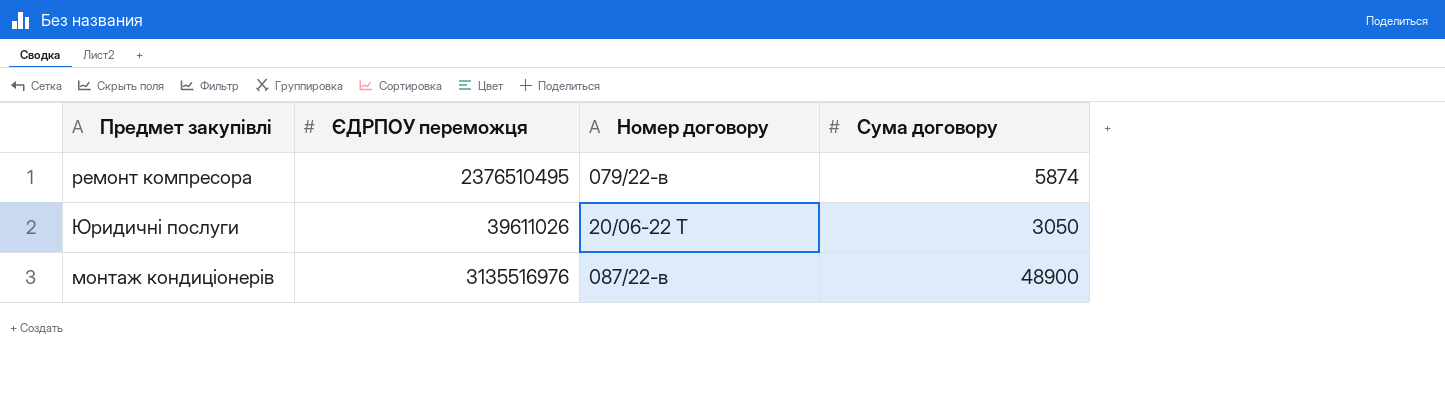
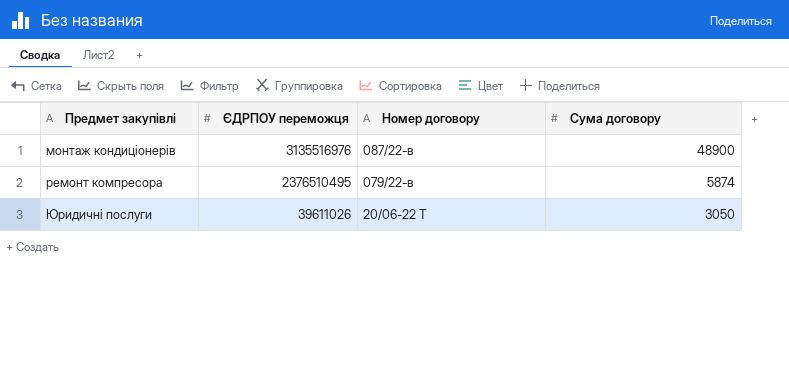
row order: none -> Предмет закупівлі ascending

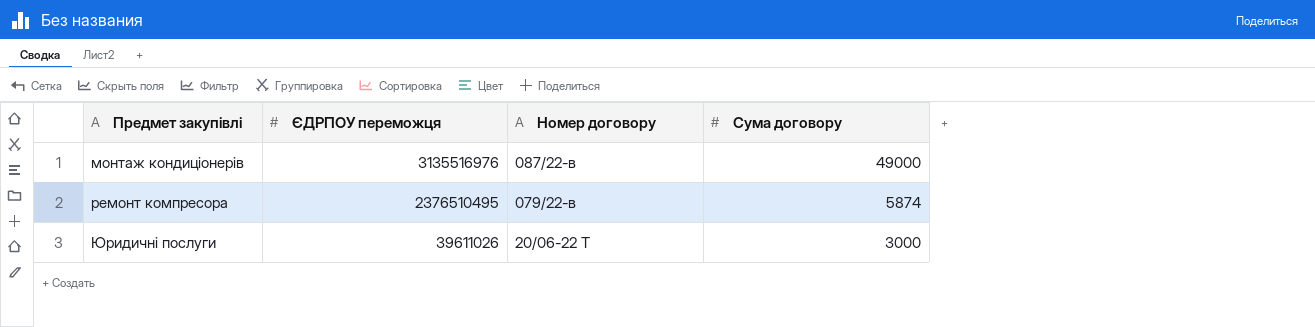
монтаж кондиціонерів | Сума договору: 48900 -> 49000
Юридичні послуги | Сума договору: 3050 -> 3000

